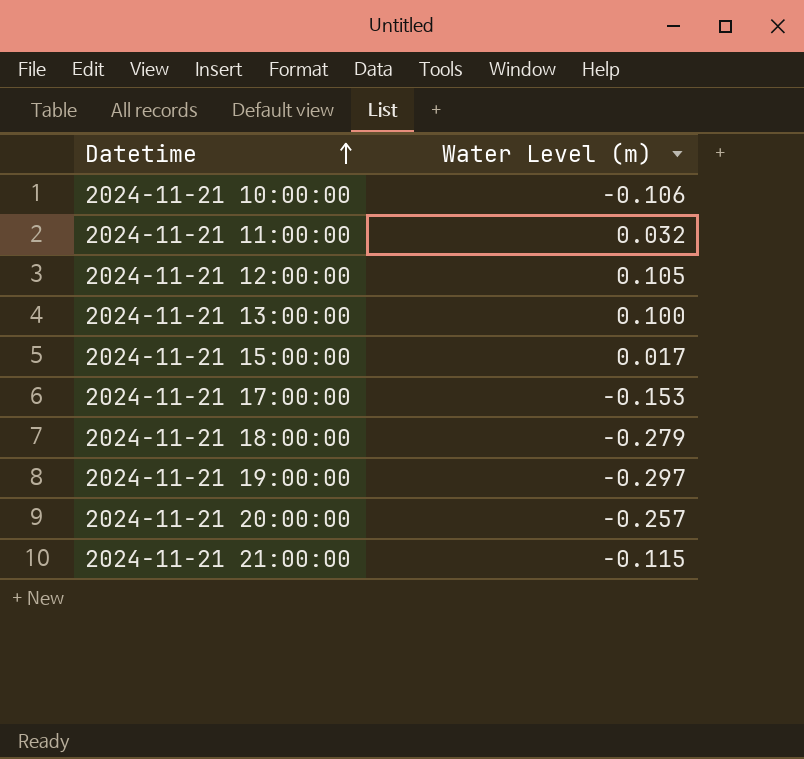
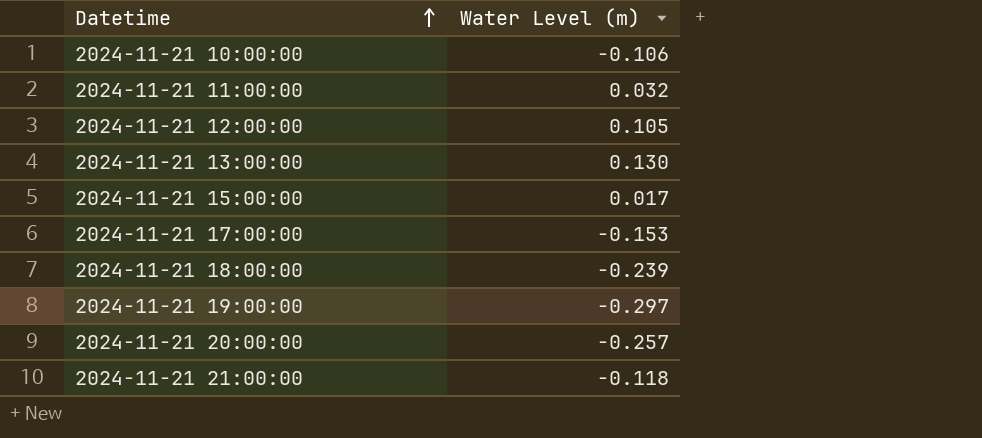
2024-11-21 13:00:00 | Water Level (m): 0.100 -> 0.130
2024-11-21 18:00:00 | Water Level (m): -0.279 -> -0.239
2024-11-21 21:00:00 | Water Level (m): -0.115 -> -0.118

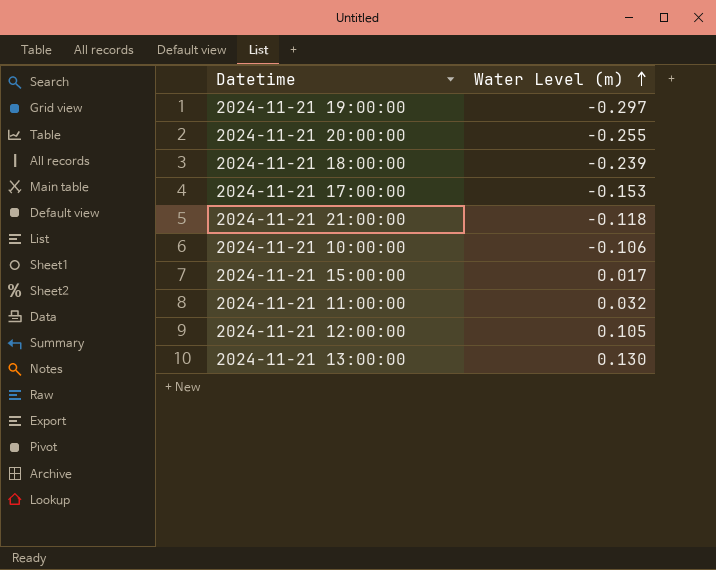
row order: Datetime ascending -> Water Level (m) ascending
2024-11-21 20:00:00 | Water Level (m): -0.257 -> -0.255

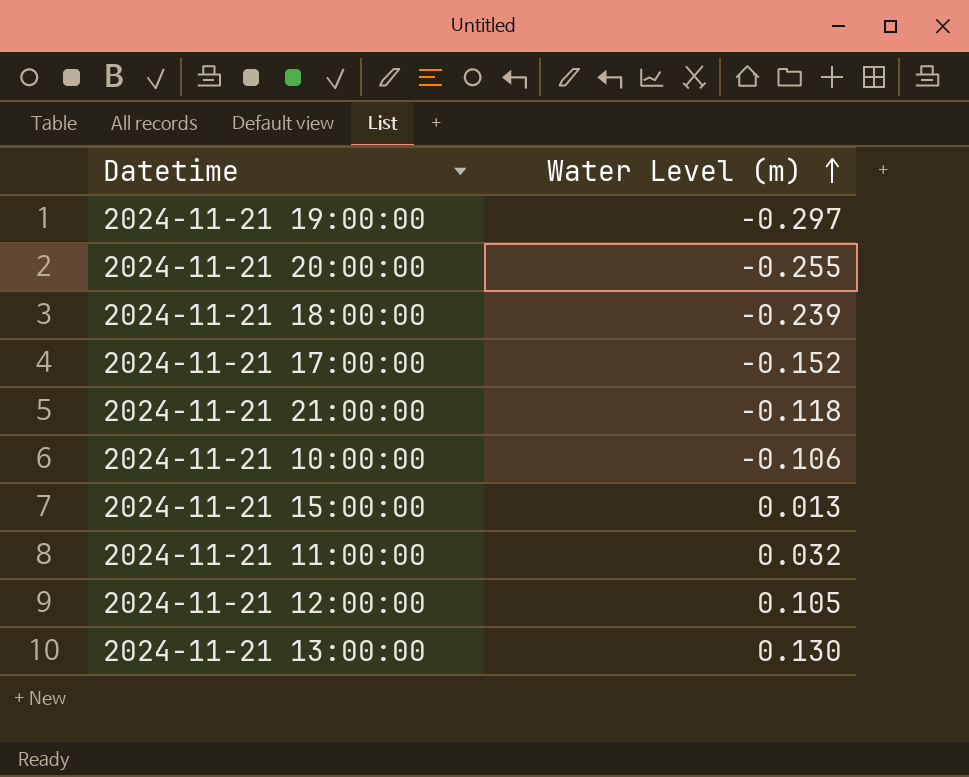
2024-11-21 17:00:00 | Water Level (m): -0.153 -> -0.152
2024-11-21 15:00:00 | Water Level (m): 0.017 -> 0.013

